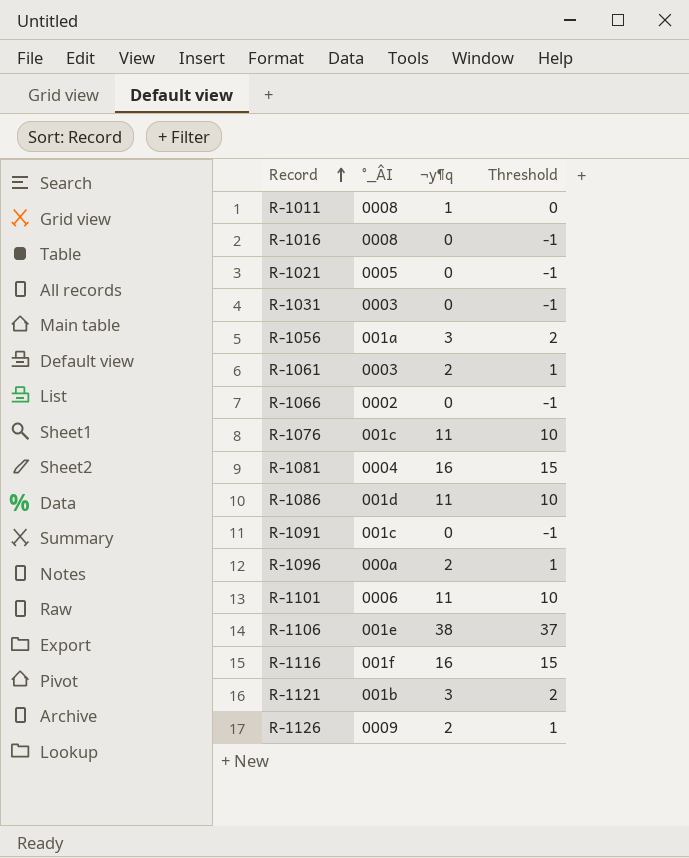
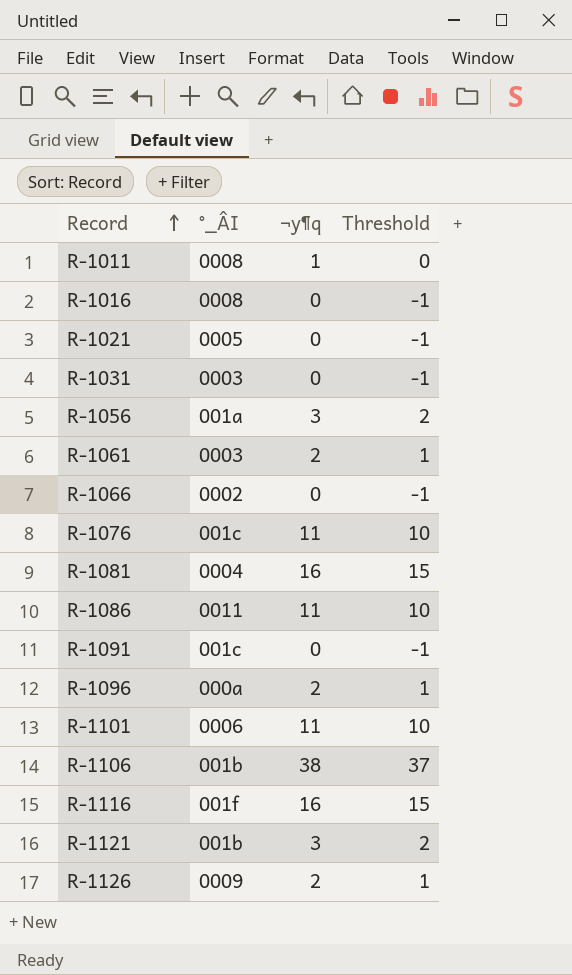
R-1086 | °_ÂI: 001d -> 0011
R-1106 | °_ÂI: 001e -> 001b

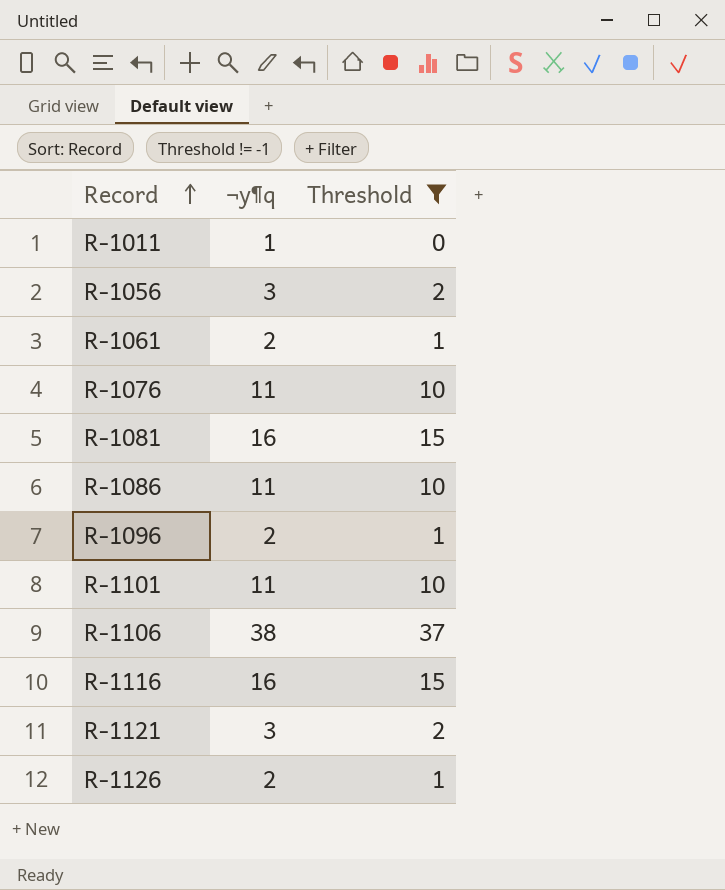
filter: none -> Threshold != -1
column °_ÂI | position: 2 -> none

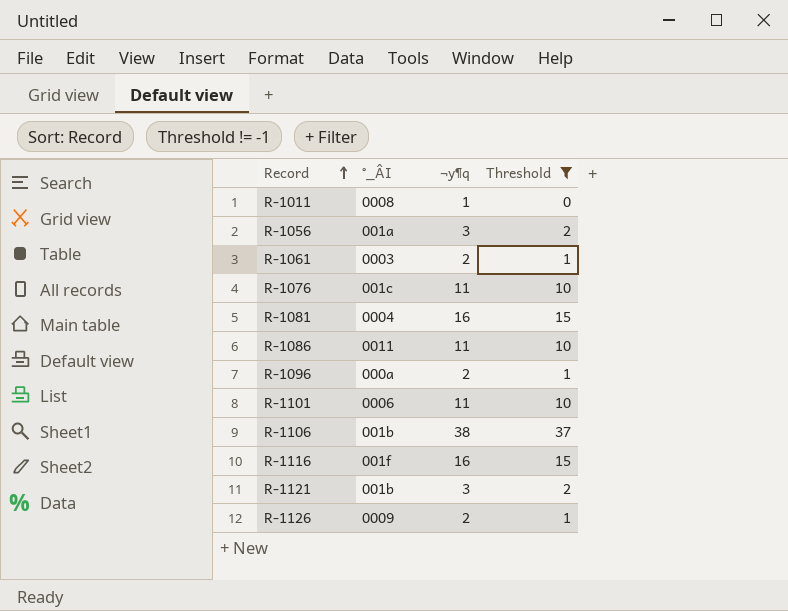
column °_ÂI | position: none -> 2

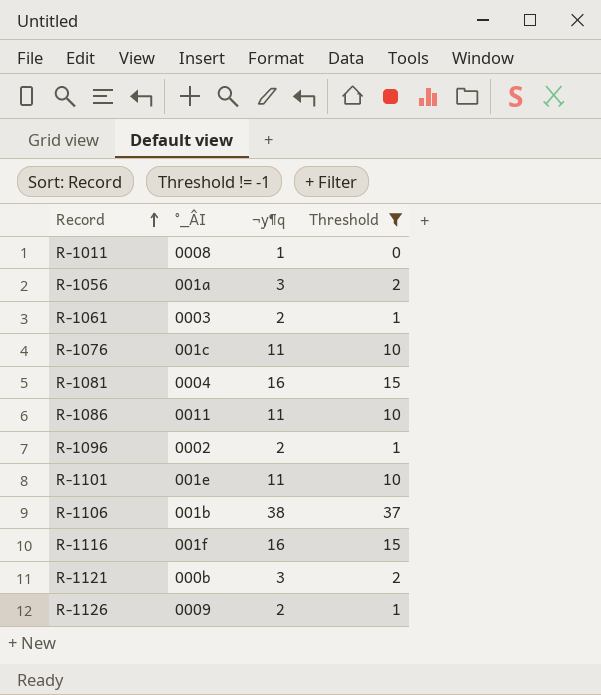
R-1096 | °_ÂI: 000a -> 0002
R-1101 | °_ÂI: 0006 -> 001e
R-1121 | °_ÂI: 001b -> 000b

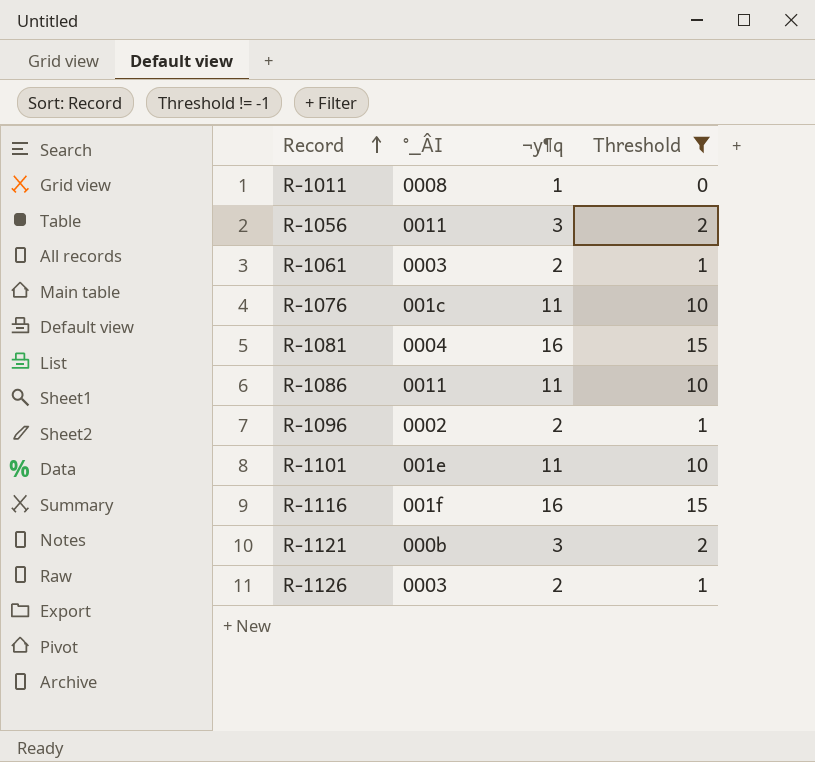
row R-1106: 001b | 38 | 37 -> none
R-1056 | °_ÂI: 001a -> 0011
R-1126 | °_ÂI: 0009 -> 0003

